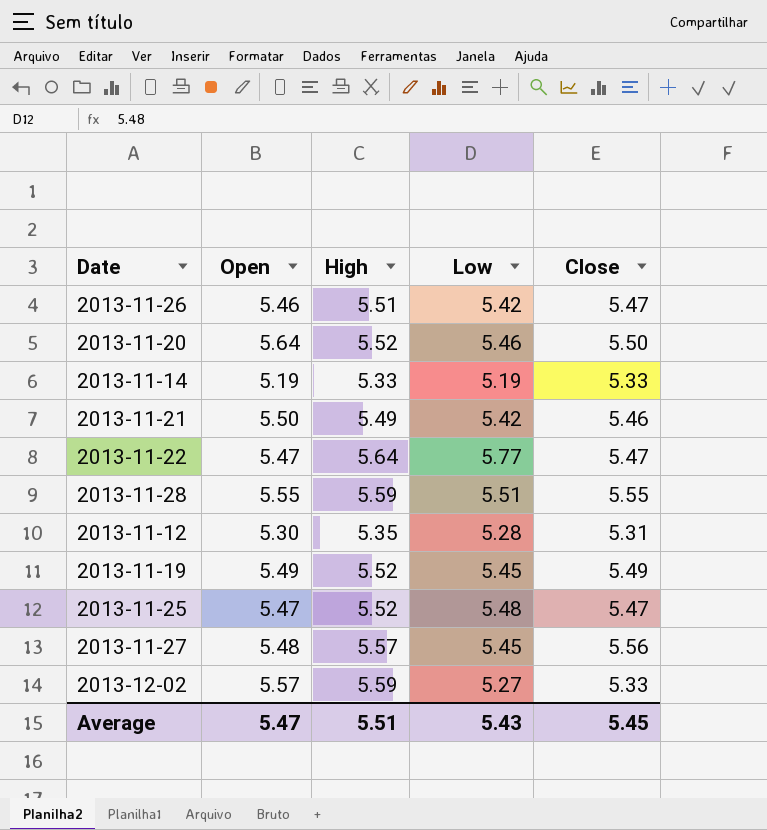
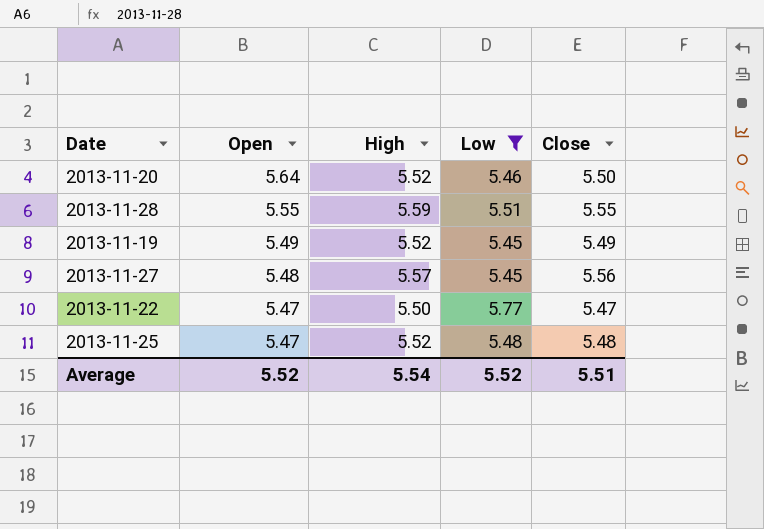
filter: none -> Low >= 5.45
row order: none -> Open descending
2013-11-22 | High: 5.64 -> 5.50
2013-11-25 | Close: 5.47 -> 5.48
Average | Open: 5.47 -> 5.52
Average | High: 5.51 -> 5.54
Average | Low: 5.43 -> 5.52
Average | Close: 5.45 -> 5.51

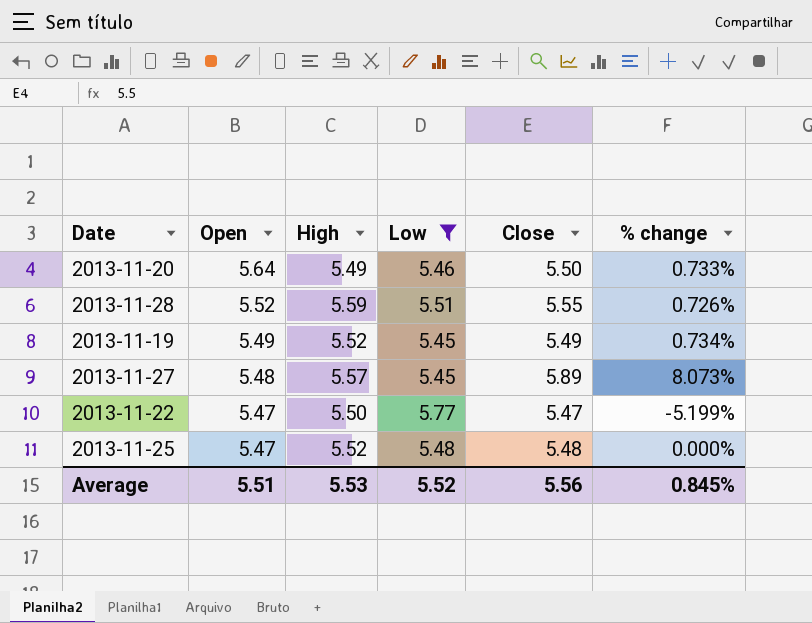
column % change | formula: none -> ([Close] - [Low]) / [Low]
2013-11-20 | High: 5.52 -> 5.49
2013-11-28 | Open: 5.55 -> 5.52
2013-11-27 | Close: 5.56 -> 5.89
Average | Open: 5.52 -> 5.51
Average | High: 5.54 -> 5.53
Average | Close: 5.51 -> 5.56

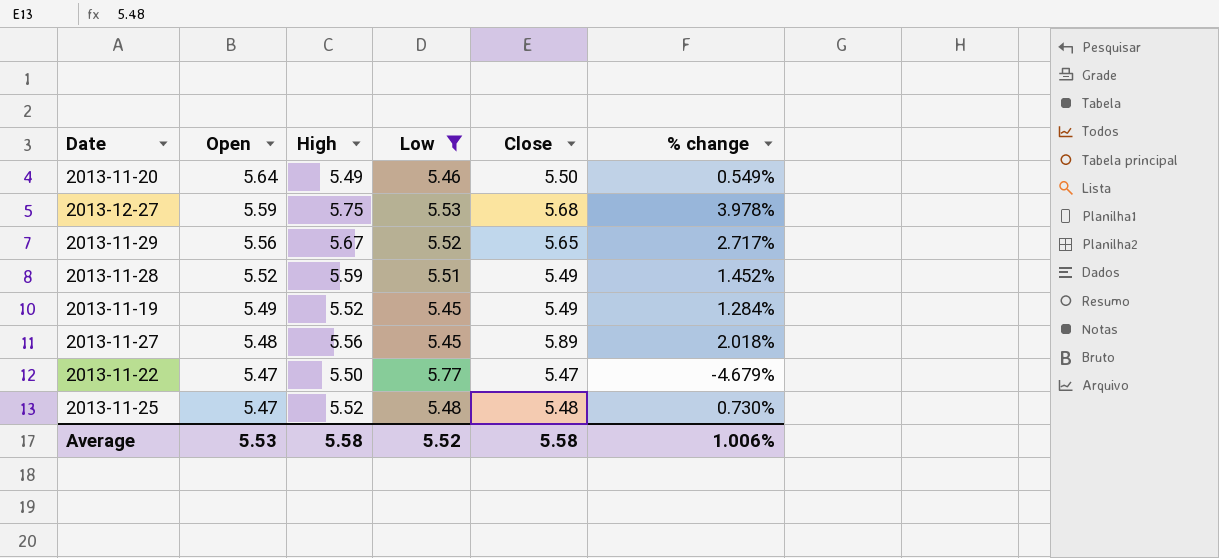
column % change | formula: ([Close] - [Low]) / [Low] -> ([High] - [Low]) / [Low]
row 2013-12-27: none -> 5.59 | 5.75 | 5.53 | 5.68 | 3.978%
row 2013-11-29: none -> 5.56 | 5.67 | 5.52 | 5.65 | 2.717%
2013-11-28 | Close: 5.55 -> 5.49
2013-11-27 | High: 5.57 -> 5.56
Average | Open: 5.51 -> 5.53
Average | High: 5.53 -> 5.58
Average | Close: 5.56 -> 5.58
Average | % change: 0.845% -> 1.006%

